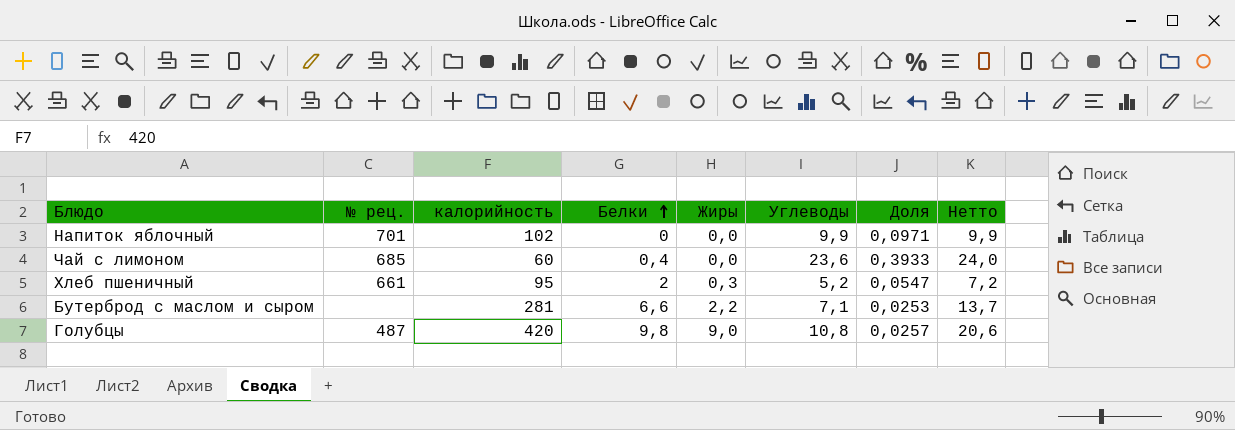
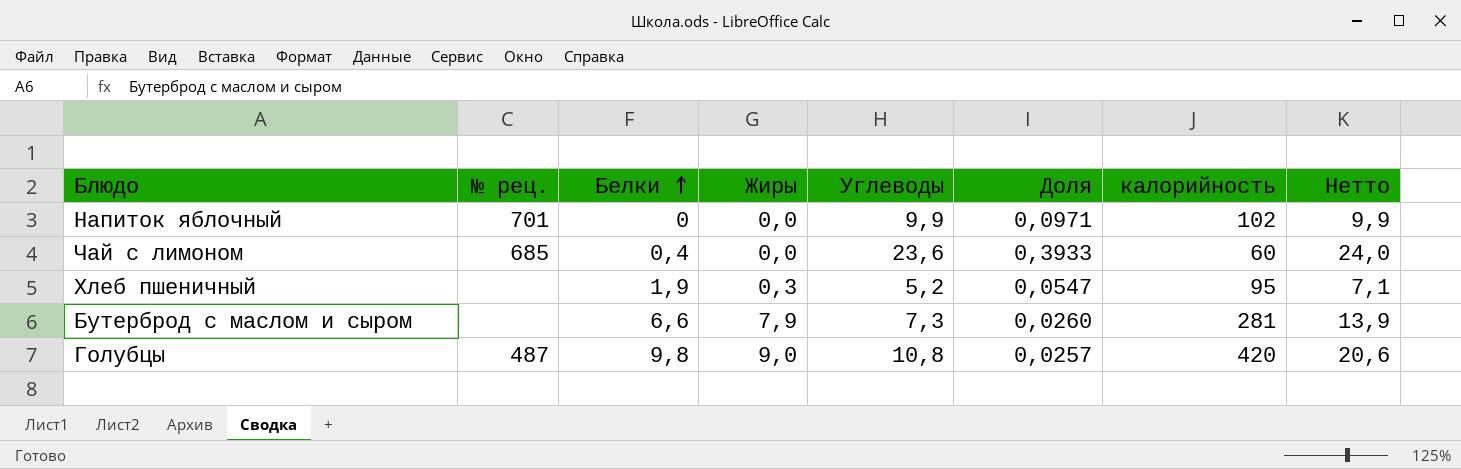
column калорийность | position: 3 -> 7
Хлеб пшеничный | № рец.: 661 -> none
Хлеб пшеничный | Белки: 2 -> 1,9
Хлеб пшеничный | Нетто: 7,2 -> 7,1
Бутерброд с маслом и сыром | Жиры: 2,2 -> 7,9
Бутерброд с маслом и сыром | Углеводы: 7,1 -> 7,3
Бутерброд с маслом и сыром | Доля: 0,0253 -> 0,0260
Бутерброд с маслом и сыром | Нетто: 13,7 -> 13,9

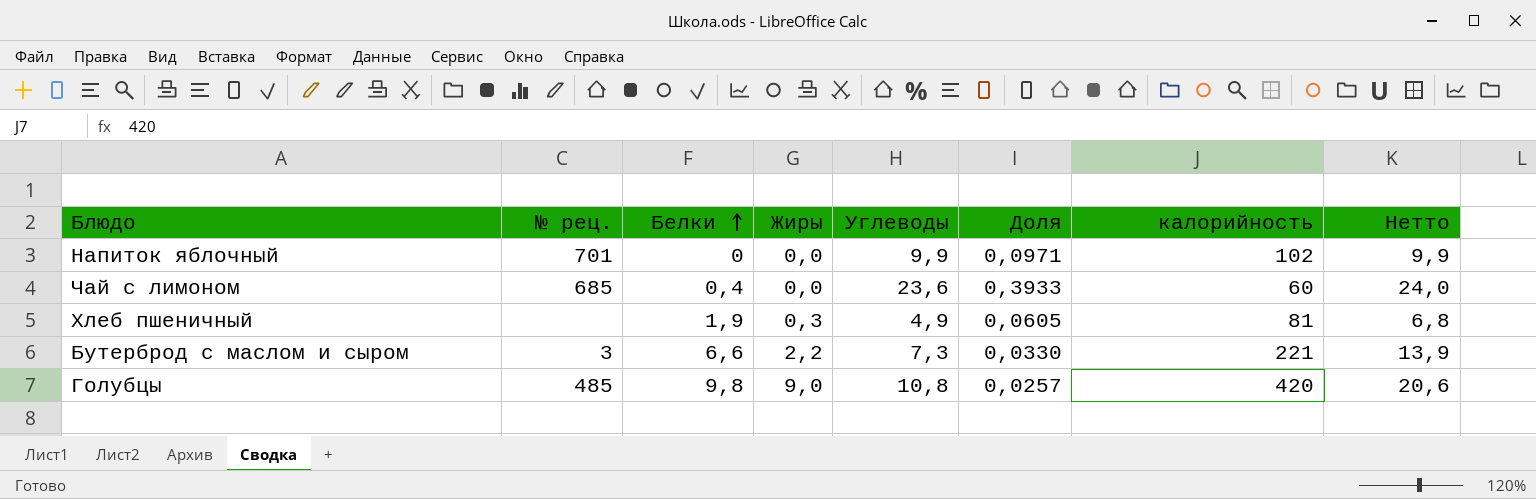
Хлеб пшеничный | Углеводы: 5,2 -> 4,9
Хлеб пшеничный | Доля: 0,0547 -> 0,0605
Хлеб пшеничный | калорийность: 95 -> 81
Хлеб пшеничный | Нетто: 7,1 -> 6,8
Бутерброд с маслом и сыром | № рец.: none -> 3
Бутерброд с маслом и сыром | Жиры: 7,9 -> 2,2
Бутерброд с маслом и сыром | Доля: 0,0260 -> 0,0330
Бутерброд с маслом и сыром | калорийность: 281 -> 221
Голубцы | № рец.: 487 -> 485

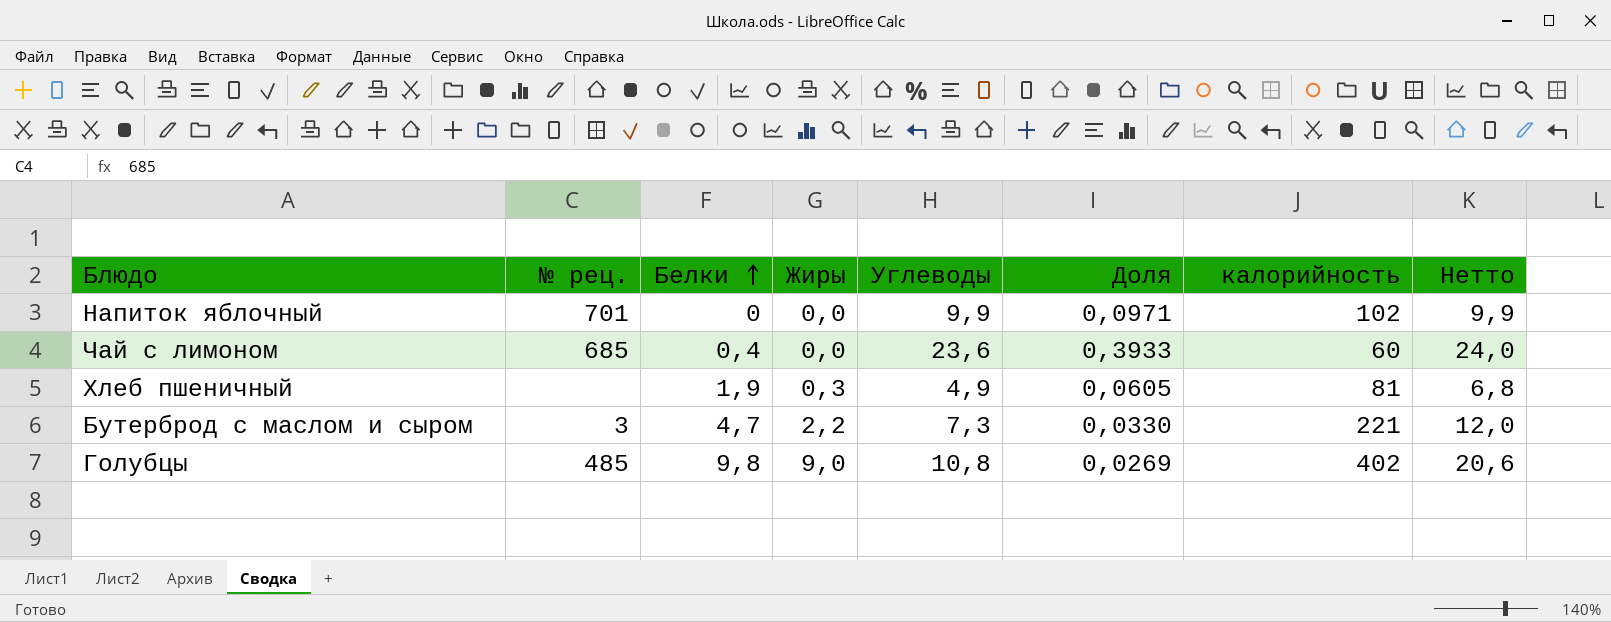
Бутерброд с маслом и сыром | Белки: 6,6 -> 4,7
Бутерброд с маслом и сыром | Нетто: 13,9 -> 12,0
Голубцы | Доля: 0,0257 -> 0,0269
Голубцы | калорийность: 420 -> 402

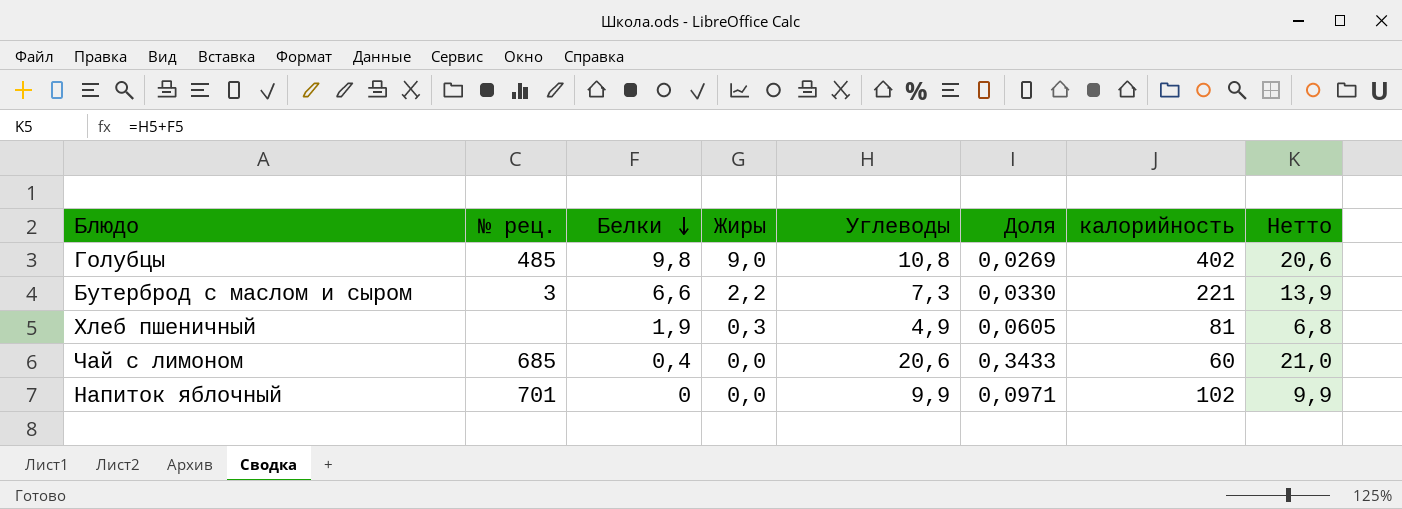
row order: Белки ascending -> Белки descending
Бутерброд с маслом и сыром | Белки: 4,7 -> 6,6
Бутерброд с маслом и сыром | Нетто: 12,0 -> 13,9
Чай с лимоном | Углеводы: 23,6 -> 20,6
Чай с лимоном | Доля: 0,3933 -> 0,3433
Чай с лимоном | Нетто: 24,0 -> 21,0

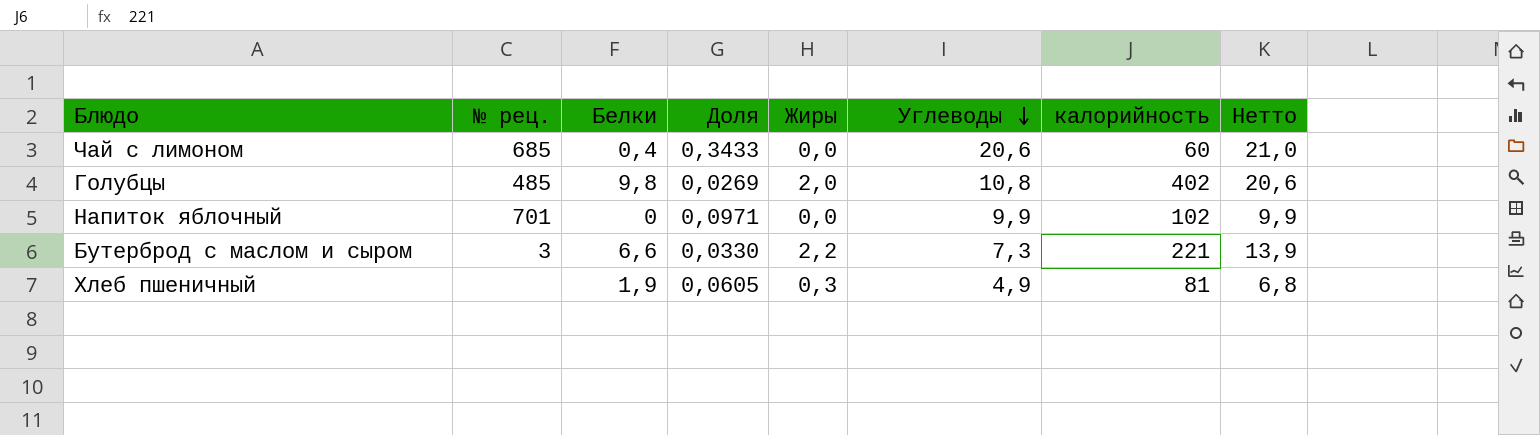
row order: Белки descending -> Углеводы descending
column Доля | position: 6 -> 4
Голубцы | Жиры: 9,0 -> 2,0

